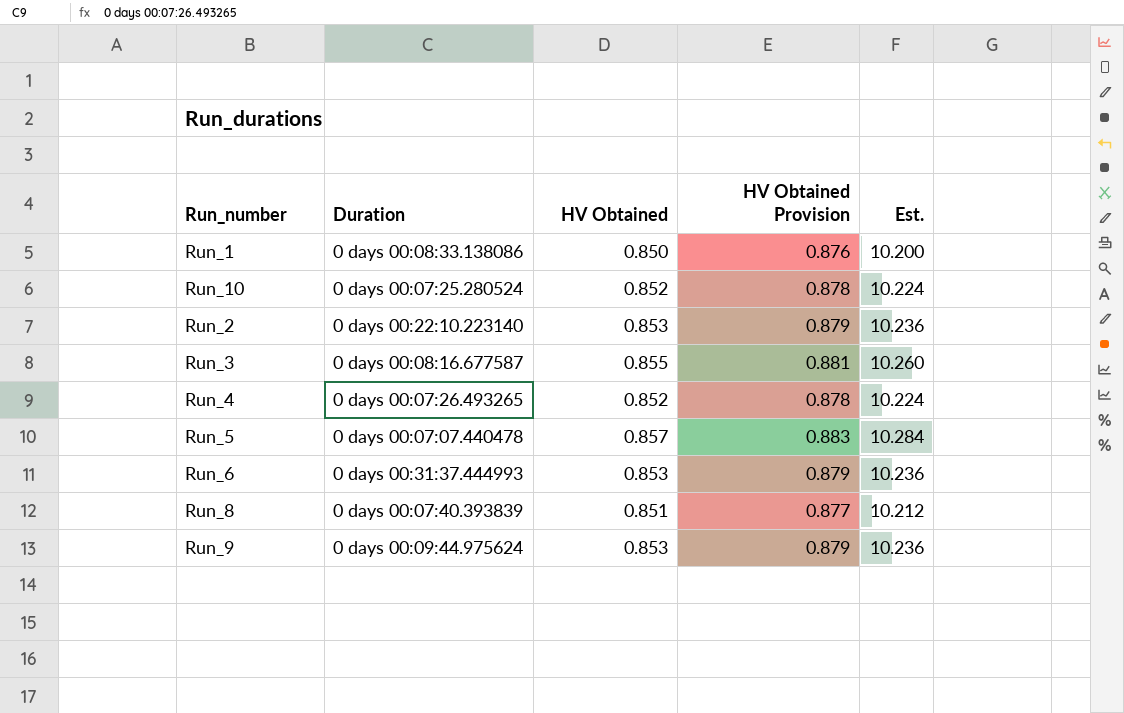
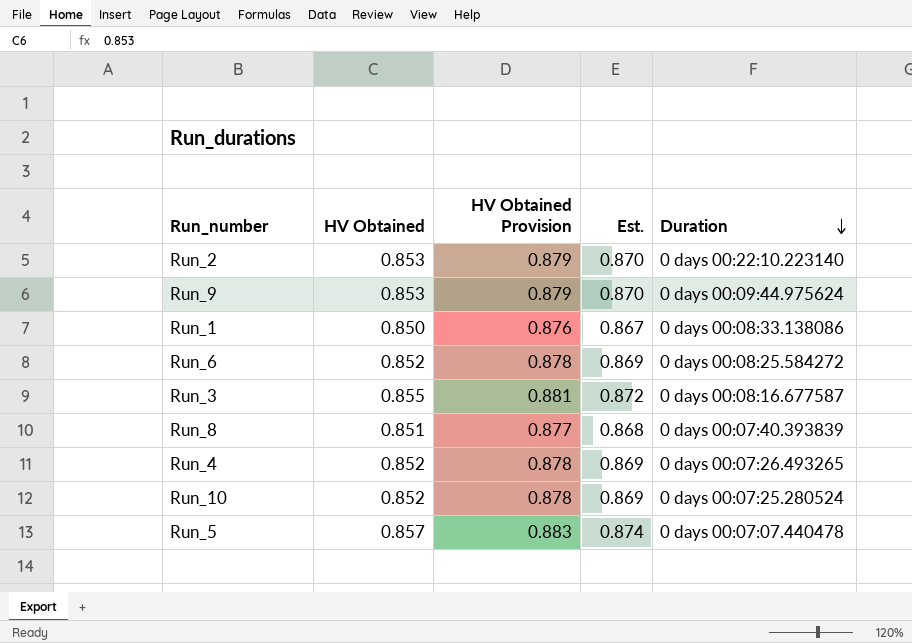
row order: none -> Duration descending
column Est. | formula: [HV Obtained] * 12 -> [HV Obtained] * 1.02
column Duration | position: 2 -> 5
Run_6 | HV Obtained: 0.853 -> 0.852
Run_6 | HV Obtained Provision: 0.879 -> 0.878
Run_6 | Duration: 0 days 00:31:37.444993 -> 0 days 00:08:25.584272

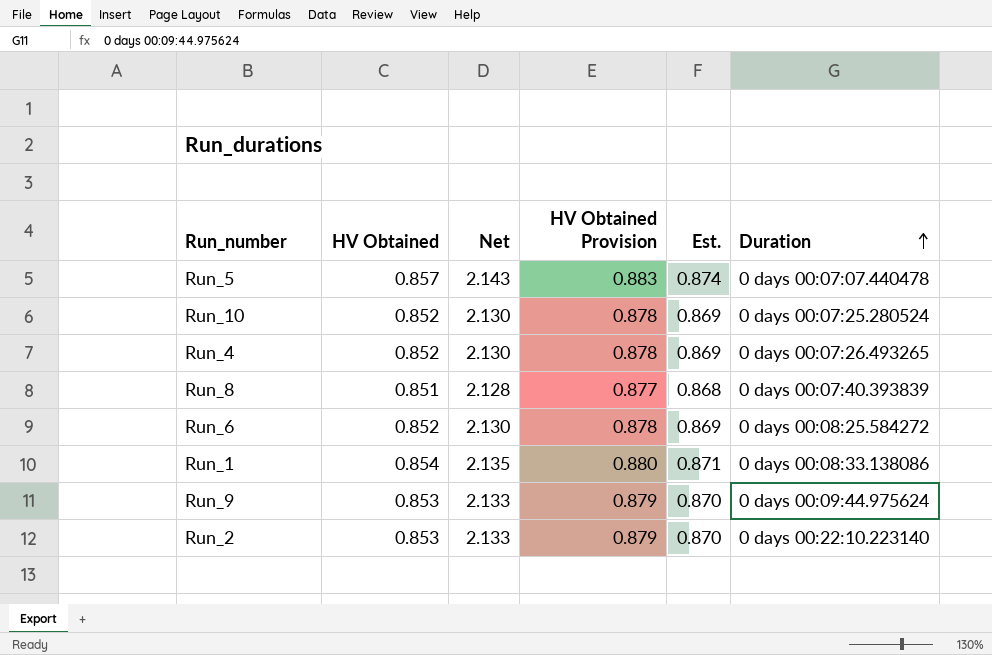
row order: Duration descending -> Duration ascending
column Net | formula: none -> [HV Obtained] * 2.5
row Run_3: 0.855 | 0.881 | 0.872 | 0 days 00:08:16.677587 -> none
Run_1 | HV Obtained: 0.850 -> 0.854
Run_1 | HV Obtained Provision: 0.876 -> 0.880
Run_1 | Est.: 0.867 -> 0.871

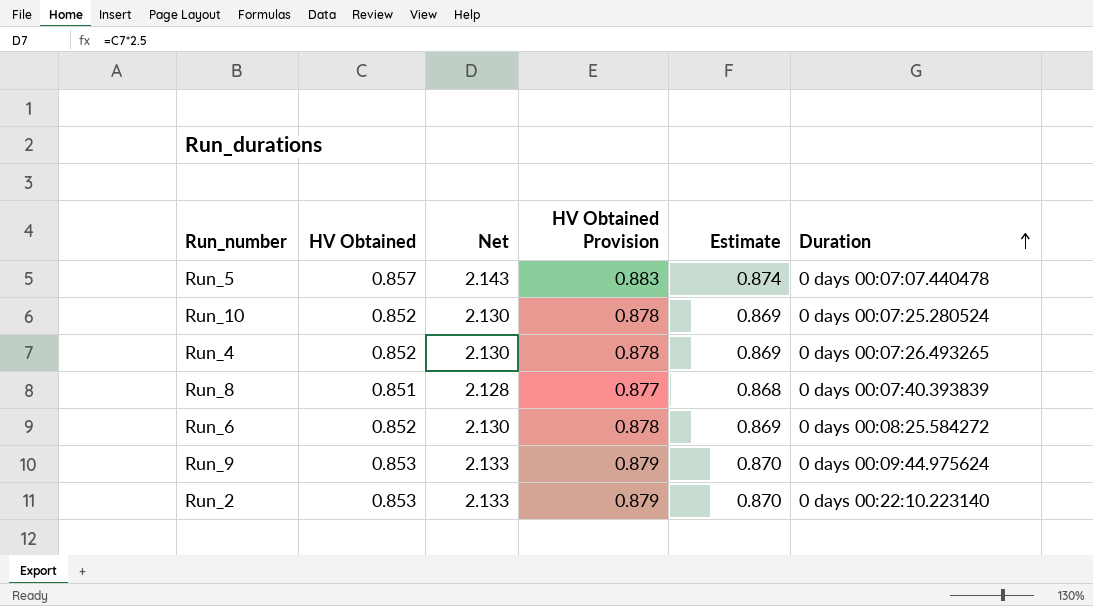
column name: Est. -> Estimate
row Run_1: 0.854 | 2.135 | 0.880 | 0.871 | 0 days 00:08:33.138086 -> none

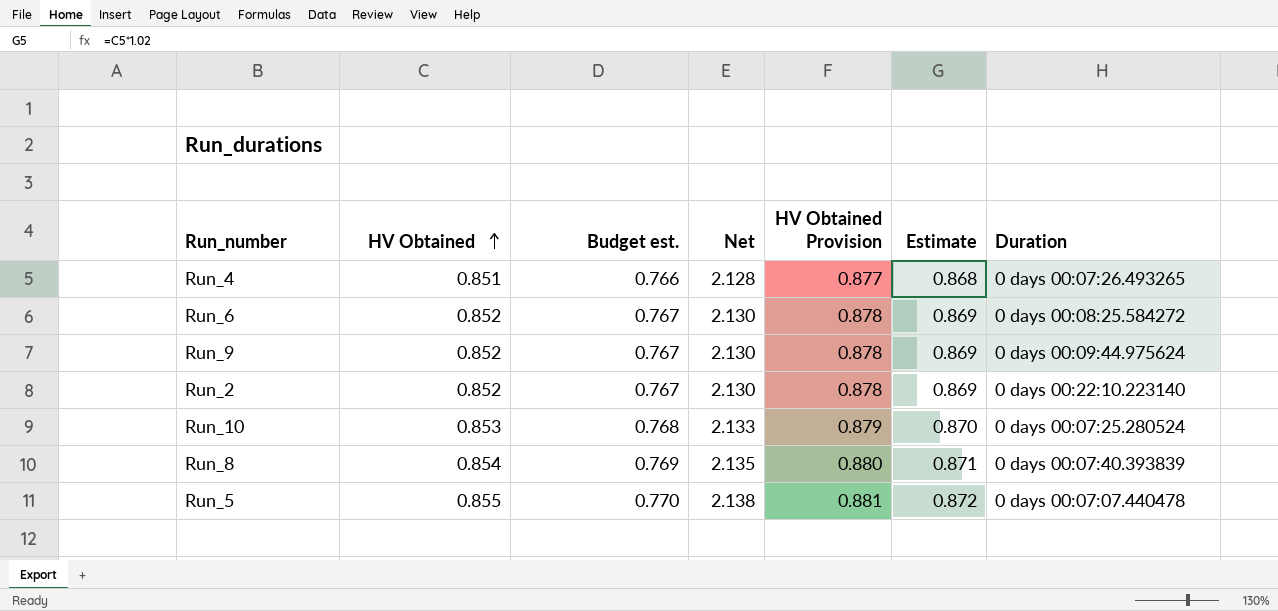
row order: Duration ascending -> HV Obtained ascending
column Budget est. | formula: none -> [HV Obtained] * 0.9
Run_4 | HV Obtained: 0.852 -> 0.851
Run_4 | Net: 2.130 -> 2.128
Run_4 | HV Obtained Provision: 0.878 -> 0.877
Run_4 | Estimate: 0.869 -> 0.868
Run_9 | HV Obtained: 0.853 -> 0.852
Run_9 | Net: 2.133 -> 2.130
Run_9 | HV Obtained Provision: 0.879 -> 0.878
Run_9 | Estimate: 0.870 -> 0.869
Run_2 | HV Obtained: 0.853 -> 0.852
Run_2 | Net: 2.133 -> 2.130
Run_2 | HV Obtained Provision: 0.879 -> 0.878
Run_2 | Estimate: 0.870 -> 0.869
Run_10 | HV Obtained: 0.852 -> 0.853
Run_10 | Net: 2.130 -> 2.133
Run_10 | HV Obtained Provision: 0.878 -> 0.879
Run_10 | Estimate: 0.869 -> 0.870
Run_8 | HV Obtained: 0.851 -> 0.854
Run_8 | Net: 2.128 -> 2.135
Run_8 | HV Obtained Provision: 0.877 -> 0.880
Run_8 | Estimate: 0.868 -> 0.871
Run_5 | HV Obtained: 0.857 -> 0.855
Run_5 | Net: 2.143 -> 2.138
Run_5 | HV Obtained Provision: 0.883 -> 0.881
Run_5 | Estimate: 0.874 -> 0.872

